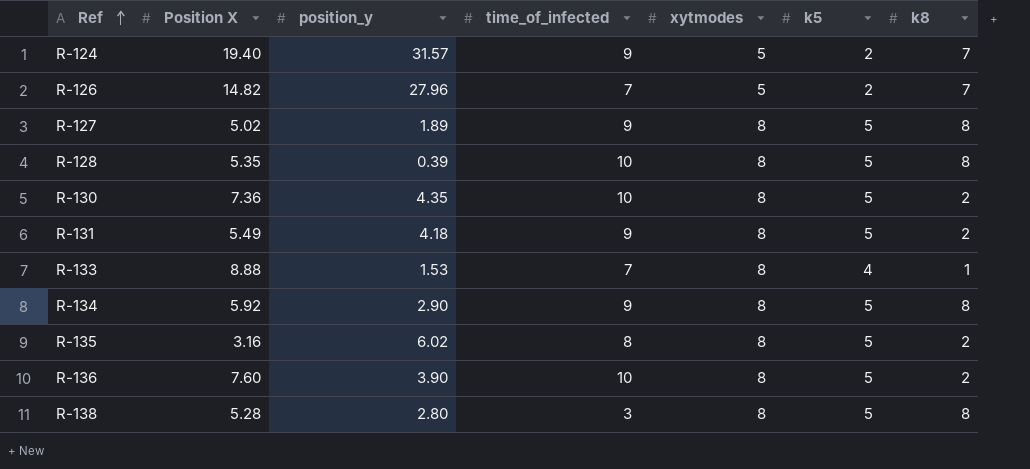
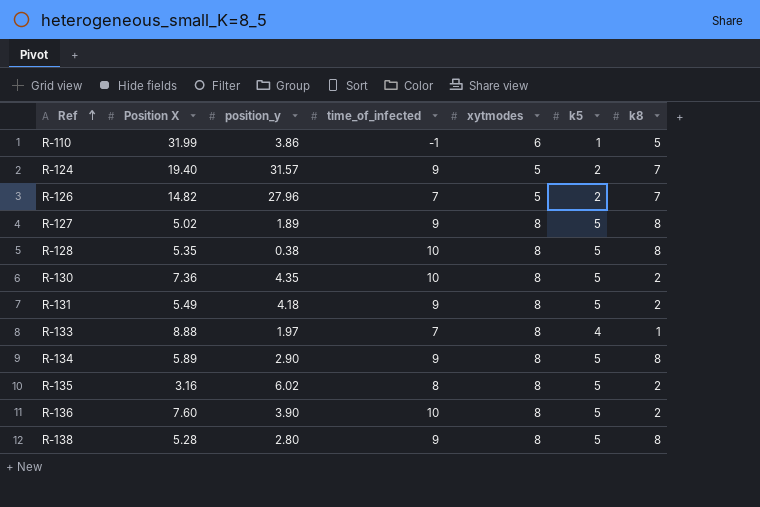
row R-110: none -> 31.99 | 3.86 | -1 | 6 | 1 | 5
R-128 | position_y: 0.39 -> 0.38
R-133 | position_y: 1.53 -> 1.97
R-134 | Position X: 5.92 -> 5.89
R-138 | time_of_infected: 3 -> 9

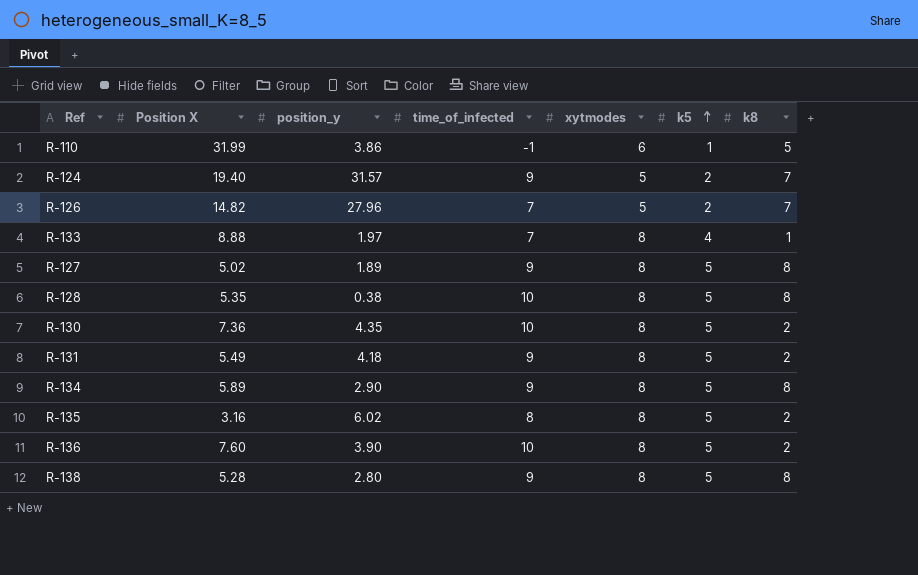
row order: Ref ascending -> k5 ascending

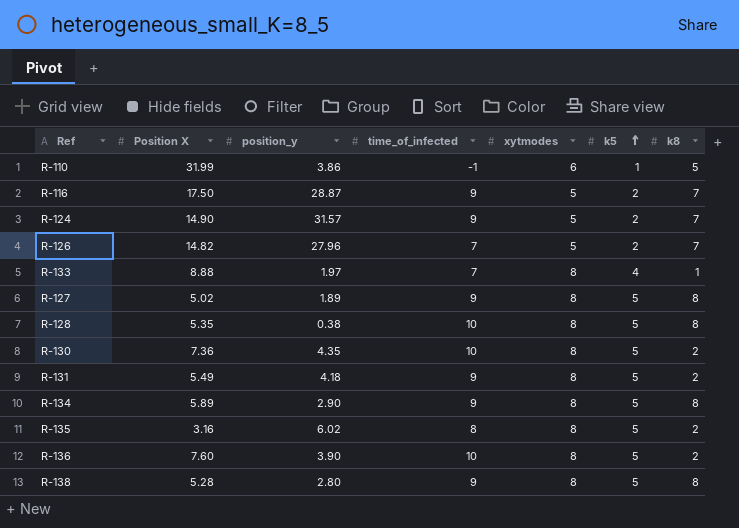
row R-116: none -> 17.50 | 28.87 | 9 | 5 | 2 | 7
R-124 | Position X: 19.40 -> 14.90

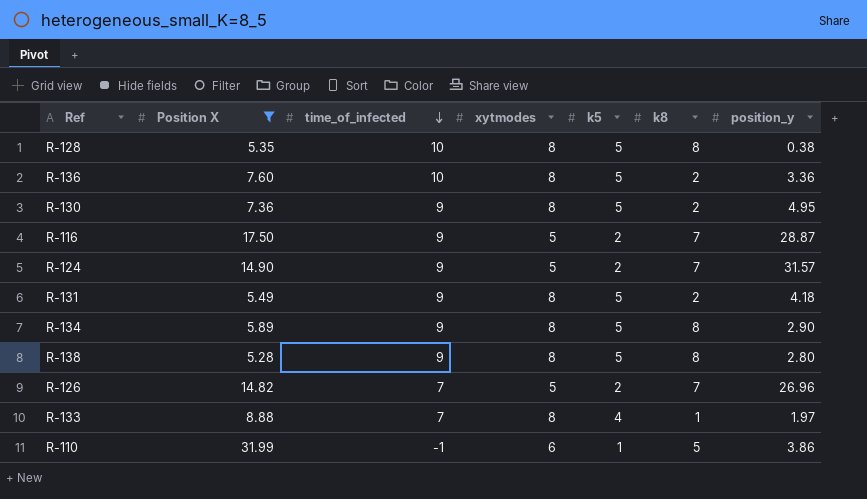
filter: none -> Position X >= 5.28
row order: k5 ascending -> time_of_infected descending
column position_y | position: 3 -> 7
R-136 | position_y: 3.90 -> 3.36
R-130 | time_of_infected: 10 -> 9
R-130 | position_y: 4.35 -> 4.95
R-126 | position_y: 27.96 -> 26.96

